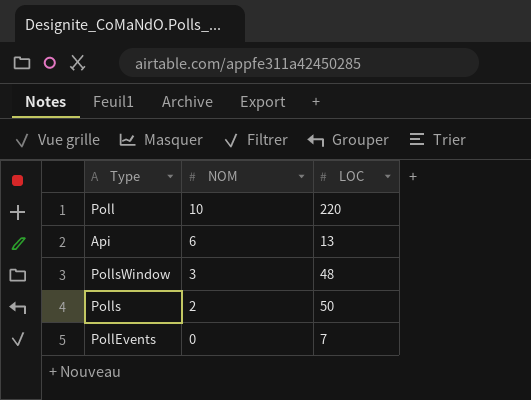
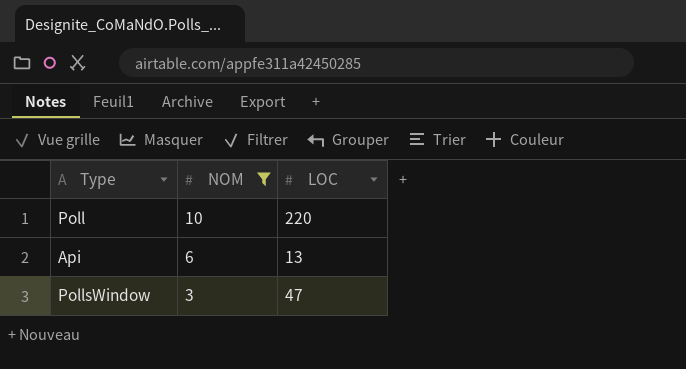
filter: none -> NOM >= 3
PollsWindow | LOC: 48 -> 47

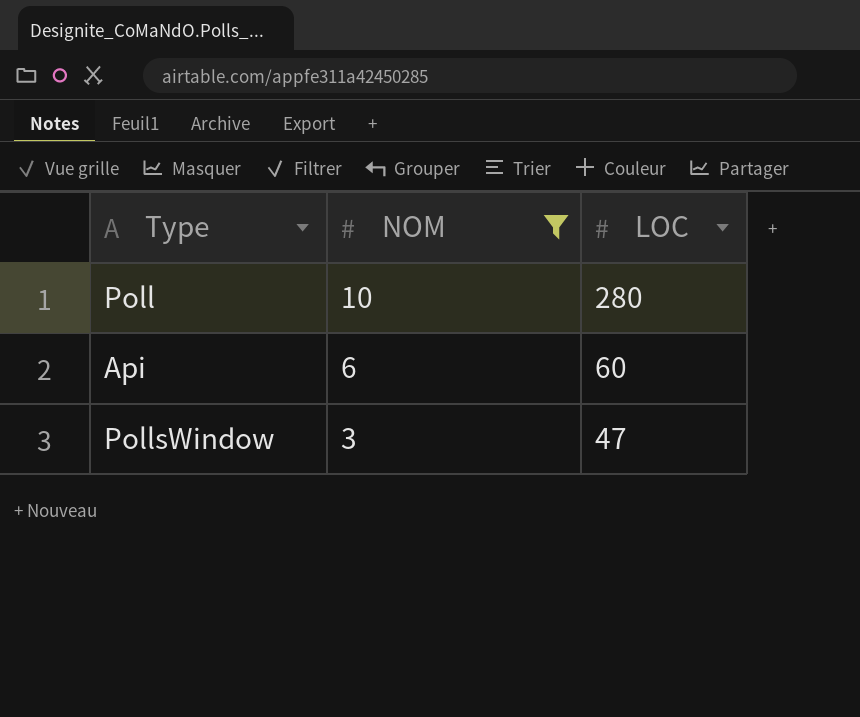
Poll | LOC: 220 -> 280
Api | LOC: 13 -> 60

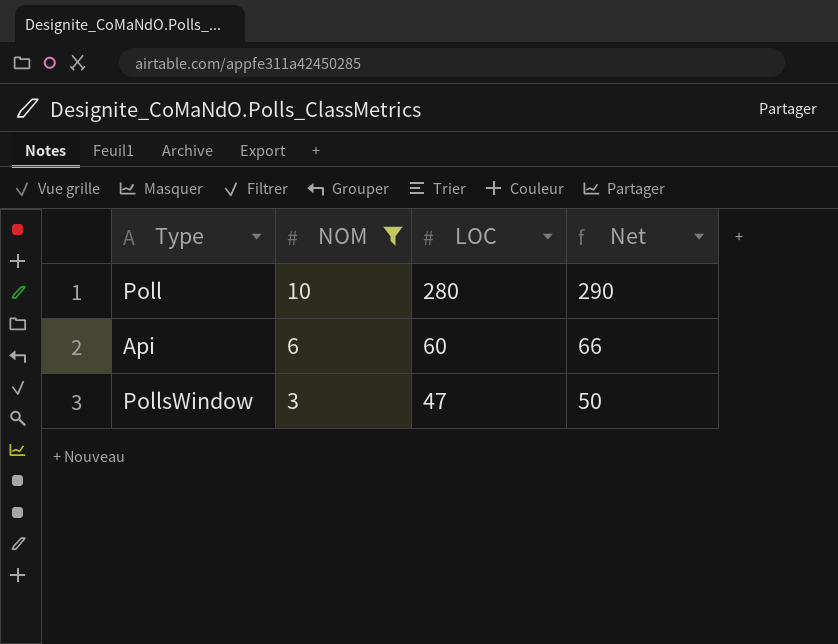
column Net | formula: none -> [NOM] + [LOC]

